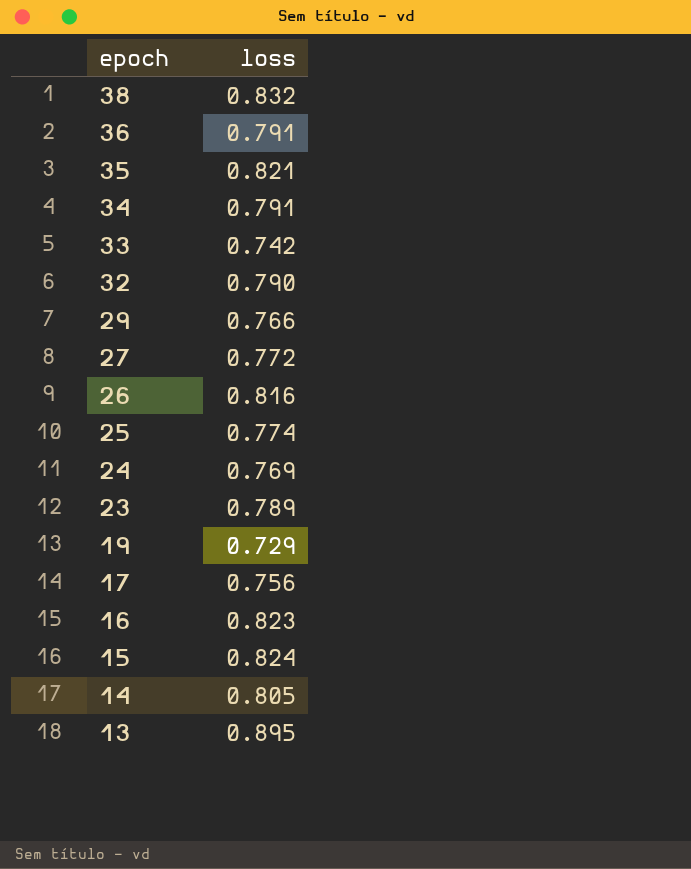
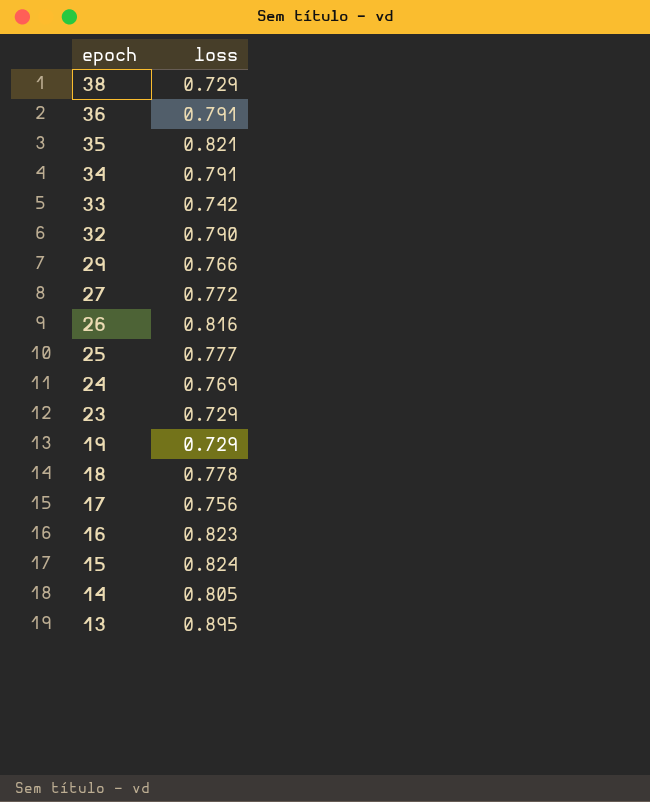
38 | loss: 0.832 -> 0.729
25 | loss: 0.774 -> 0.777
23 | loss: 0.789 -> 0.729
row 18: none -> 0.778

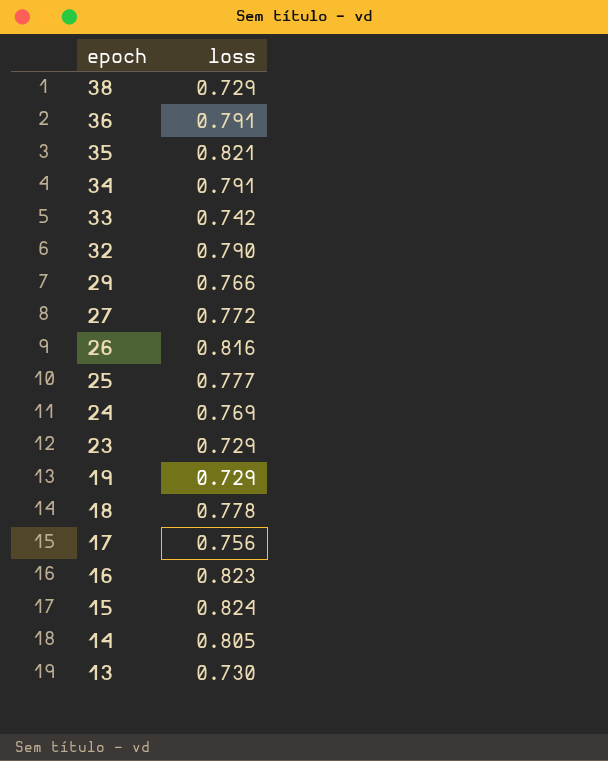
13 | loss: 0.895 -> 0.730

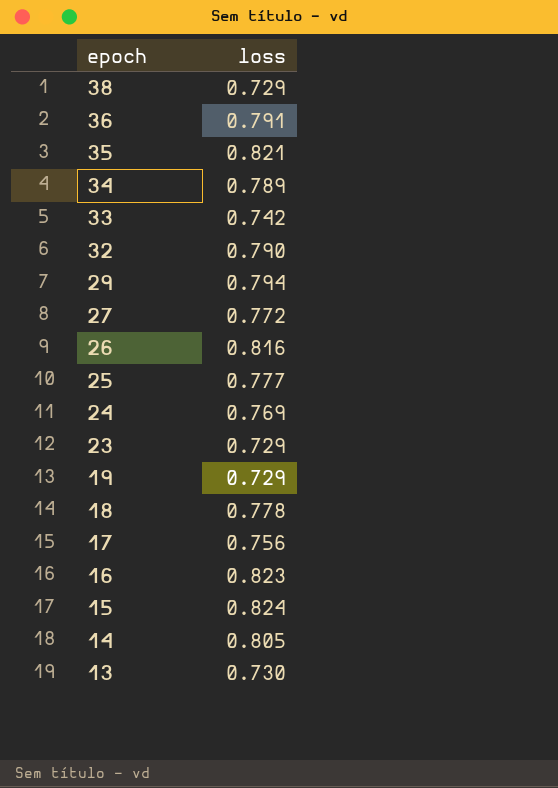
34 | loss: 0.791 -> 0.789
29 | loss: 0.766 -> 0.794

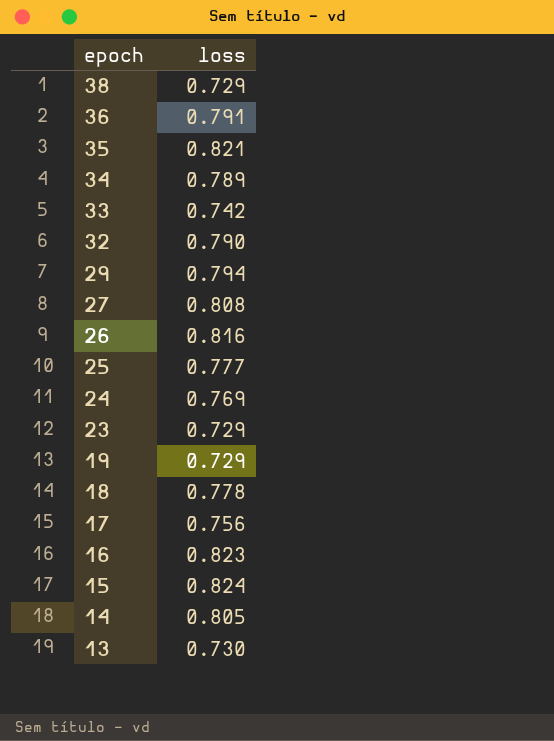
27 | loss: 0.772 -> 0.808

